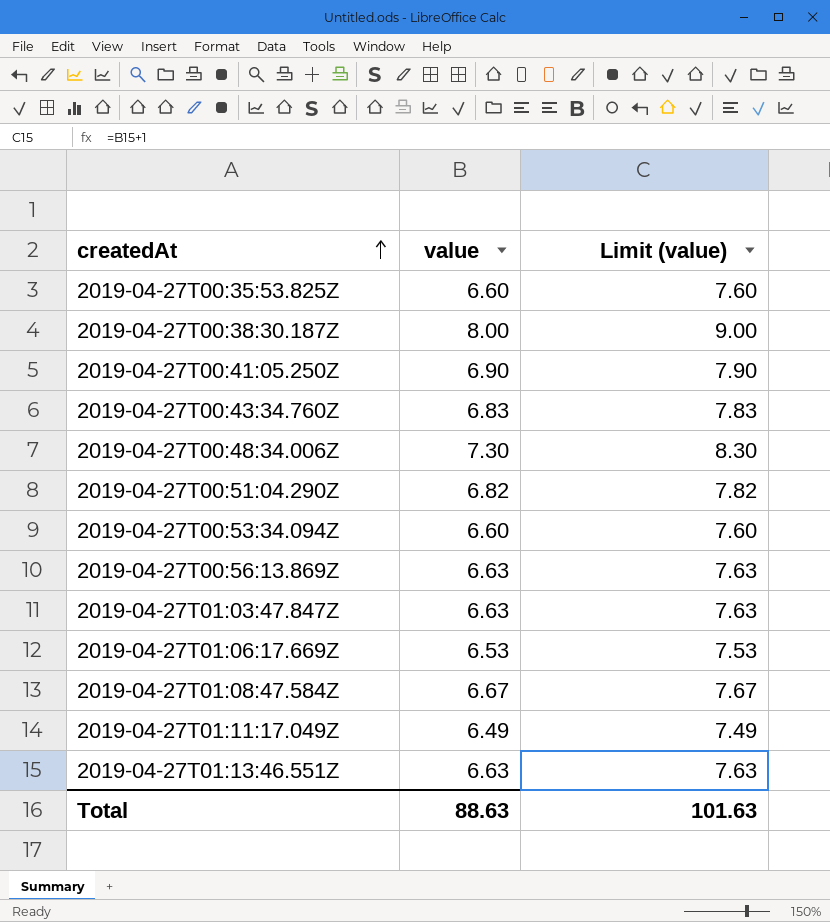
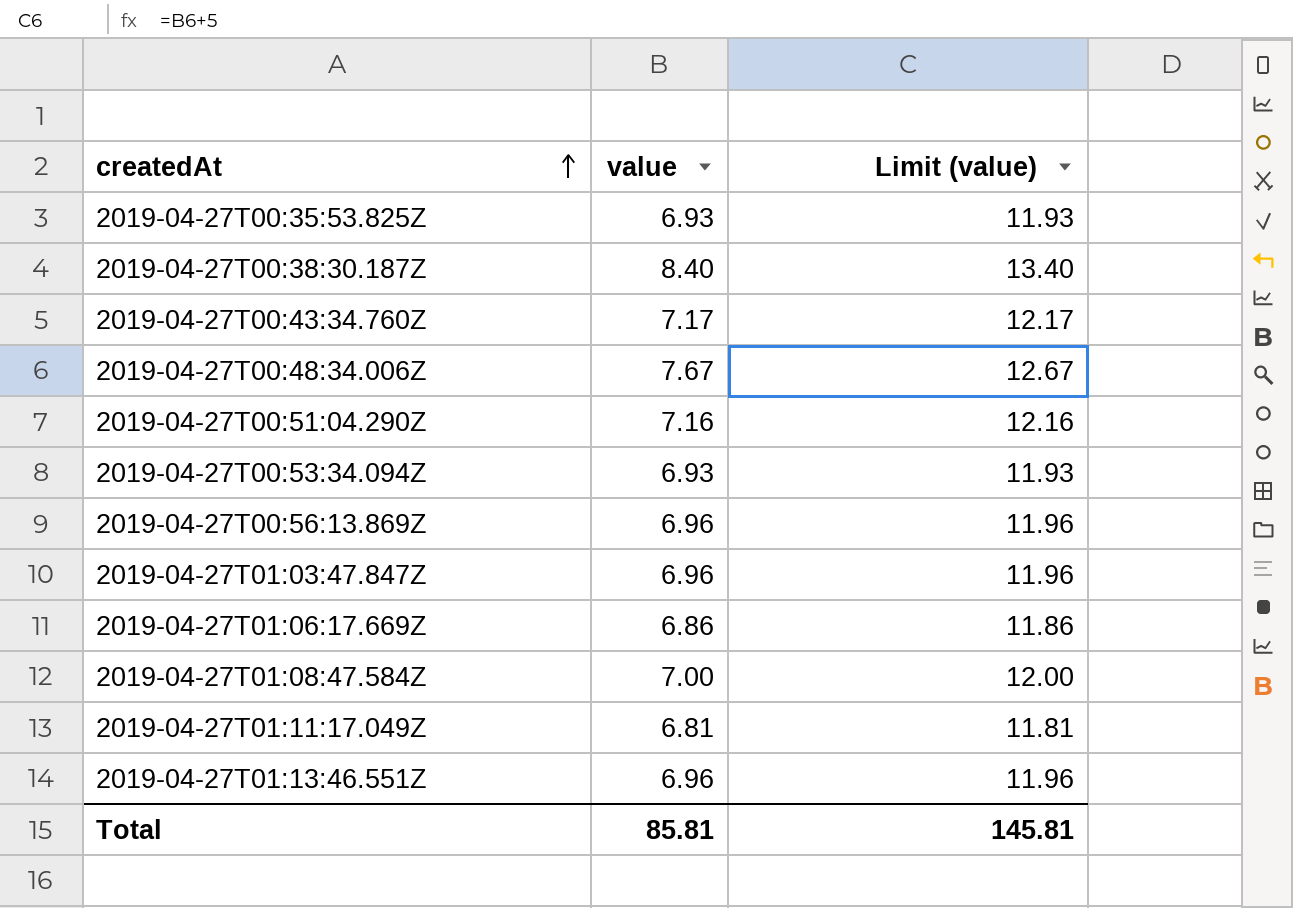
column Limit (value) | formula: [value] + 1 -> [value] + 5
row 2019-04-27T00:41:05.250Z: 6.90 | 7.90 -> none
2019-04-27T00:35:53.825Z | value: 6.60 -> 6.93
2019-04-27T00:38:30.187Z | value: 8.00 -> 8.40
2019-04-27T00:43:34.760Z | value: 6.83 -> 7.17
2019-04-27T00:48:34.006Z | value: 7.30 -> 7.67
2019-04-27T00:51:04.290Z | value: 6.82 -> 7.16
2019-04-27T00:53:34.094Z | value: 6.60 -> 6.93
2019-04-27T00:56:13.869Z | value: 6.63 -> 6.96
2019-04-27T01:03:47.847Z | value: 6.63 -> 6.96
2019-04-27T01:06:17.669Z | value: 6.53 -> 6.86
2019-04-27T01:08:47.584Z | value: 6.67 -> 7.00
2019-04-27T01:11:17.049Z | value: 6.49 -> 6.81
2019-04-27T01:13:46.551Z | value: 6.63 -> 6.96
Total | value: 88.63 -> 85.81
Total | Limit (value): 101.63 -> 145.81

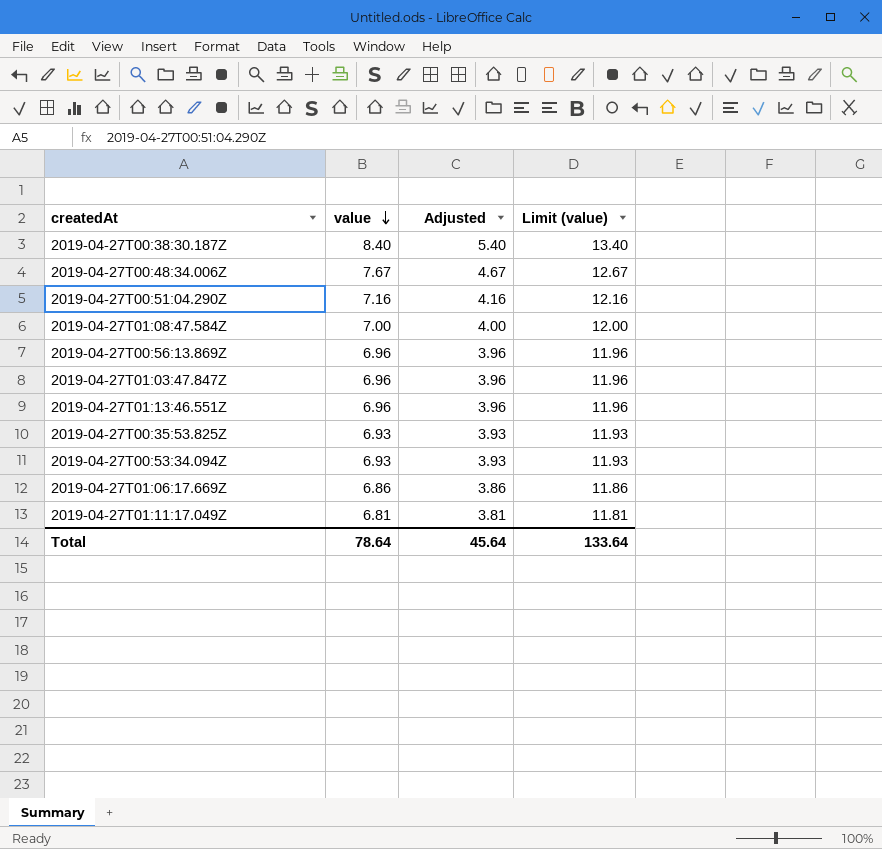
row order: createdAt ascending -> value descending
column Adjusted | formula: none -> [value] - 3
row 2019-04-27T00:43:34.760Z: 7.17 | 12.17 -> none
Total | value: 85.81 -> 78.64
Total | Limit (value): 145.81 -> 133.64

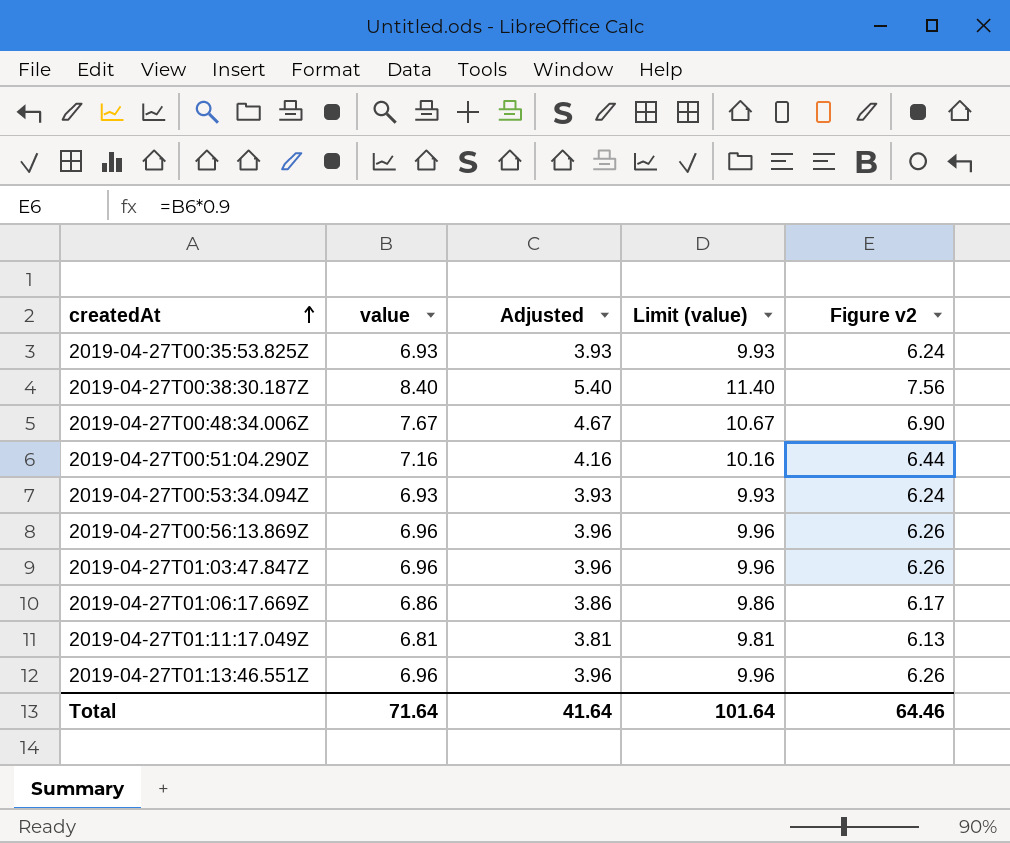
row order: value descending -> createdAt ascending
column Limit (value) | formula: [value] + 5 -> [value] + 3
column Figure v2 | formula: none -> [value] * 0.9
row 2019-04-27T01:08:47.584Z: 7.00 | 4.00 | 12.00 -> none
Total | value: 78.64 -> 71.64
Total | Adjusted: 45.64 -> 41.64
Total | Limit (value): 133.64 -> 101.64

